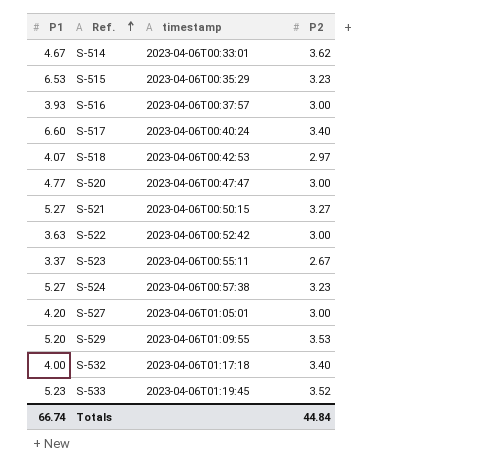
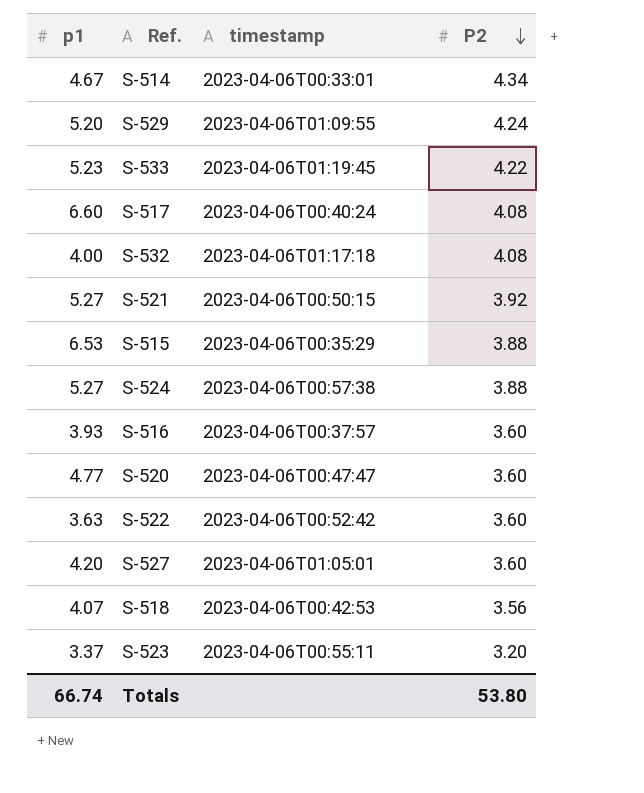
row order: Ref. ascending -> P2 descending
column name: P1 -> p1
S-514 | P2: 3.62 -> 4.34
S-529 | P2: 3.53 -> 4.24
S-533 | P2: 3.52 -> 4.22
S-517 | P2: 3.40 -> 4.08
S-532 | P2: 3.40 -> 4.08
S-521 | P2: 3.27 -> 3.92
S-515 | P2: 3.23 -> 3.88
S-524 | P2: 3.23 -> 3.88
S-516 | P2: 3.00 -> 3.60
S-520 | P2: 3.00 -> 3.60
S-522 | P2: 3.00 -> 3.60
S-527 | P2: 3.00 -> 3.60
S-518 | P2: 2.97 -> 3.56
S-523 | P2: 2.67 -> 3.20
Totals | P2: 44.84 -> 53.80

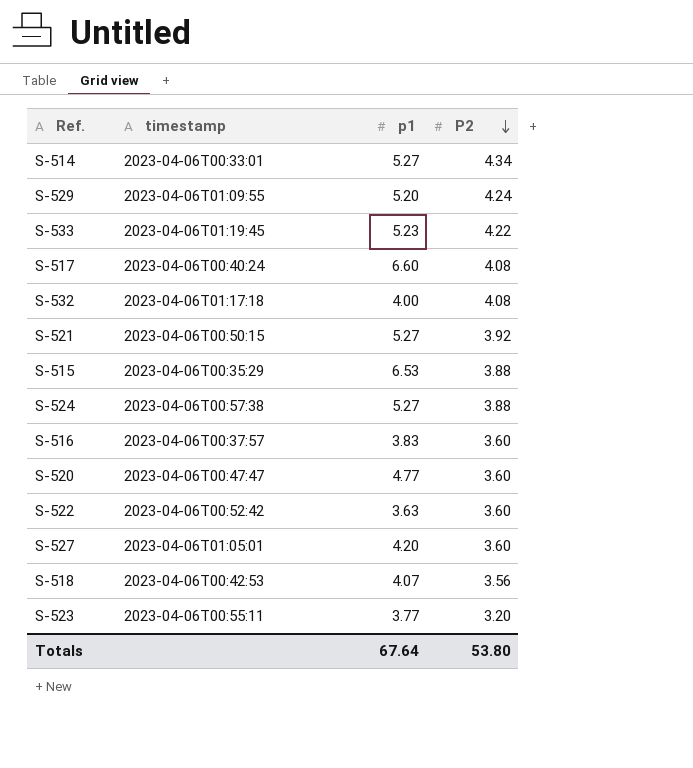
column p1 | position: 1 -> 3
S-514 | p1: 4.67 -> 5.27
S-516 | p1: 3.93 -> 3.83
S-523 | p1: 3.37 -> 3.77
Totals | p1: 66.74 -> 67.64

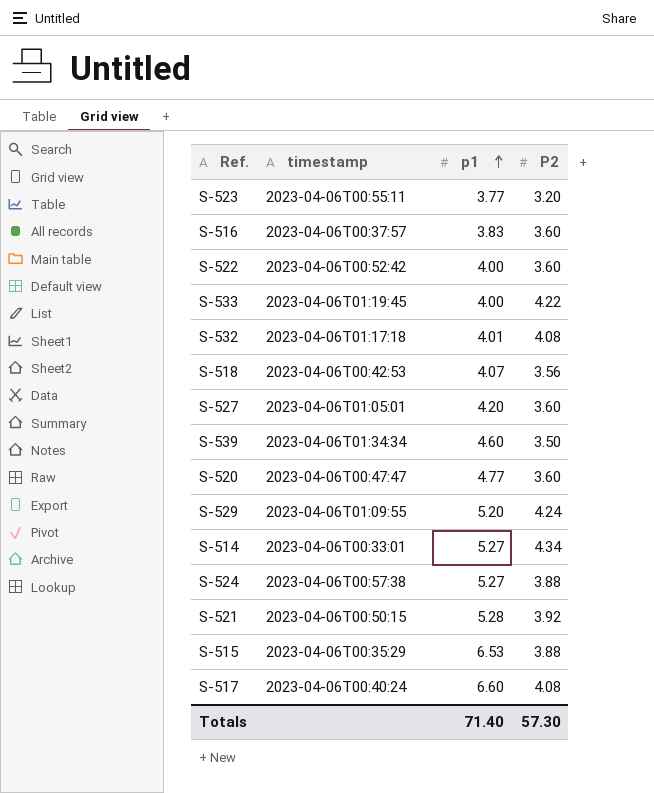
row order: P2 descending -> p1 ascending
S-522 | p1: 3.63 -> 4.00
S-533 | p1: 5.23 -> 4.00
S-532 | p1: 4.00 -> 4.01
row S-539: none -> 2023-04-06T01:34:34 | 4.60 | 3.50
S-521 | p1: 5.27 -> 5.28
Totals | p1: 67.64 -> 71.40
Totals | P2: 53.80 -> 57.30

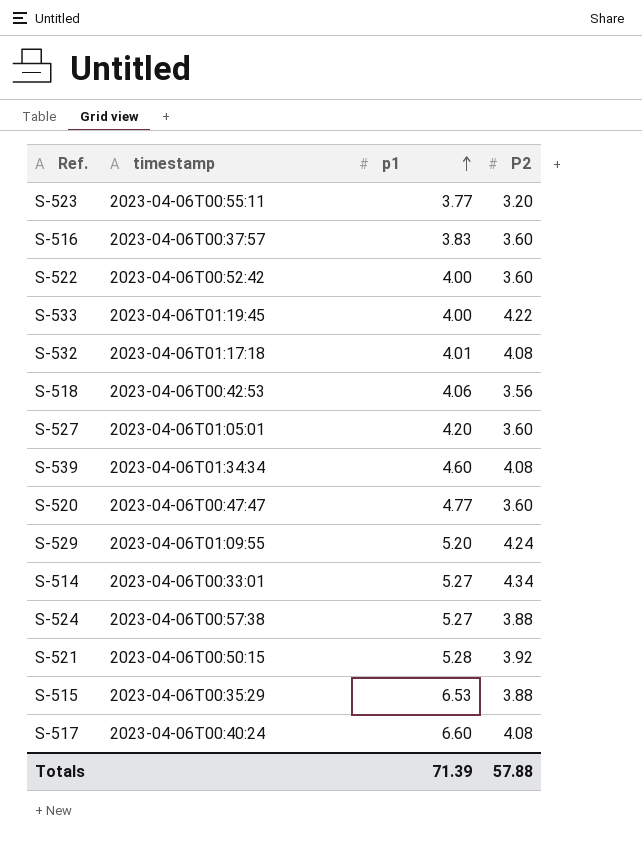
S-518 | p1: 4.07 -> 4.06
S-539 | P2: 3.50 -> 4.08
Totals | p1: 71.40 -> 71.39
Totals | P2: 57.30 -> 57.88

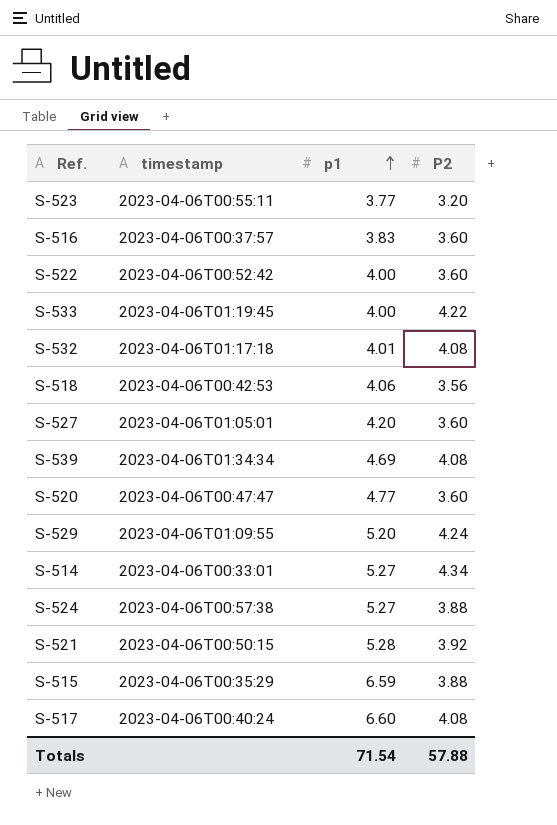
S-539 | p1: 4.60 -> 4.69
S-515 | p1: 6.53 -> 6.59
Totals | p1: 71.39 -> 71.54

